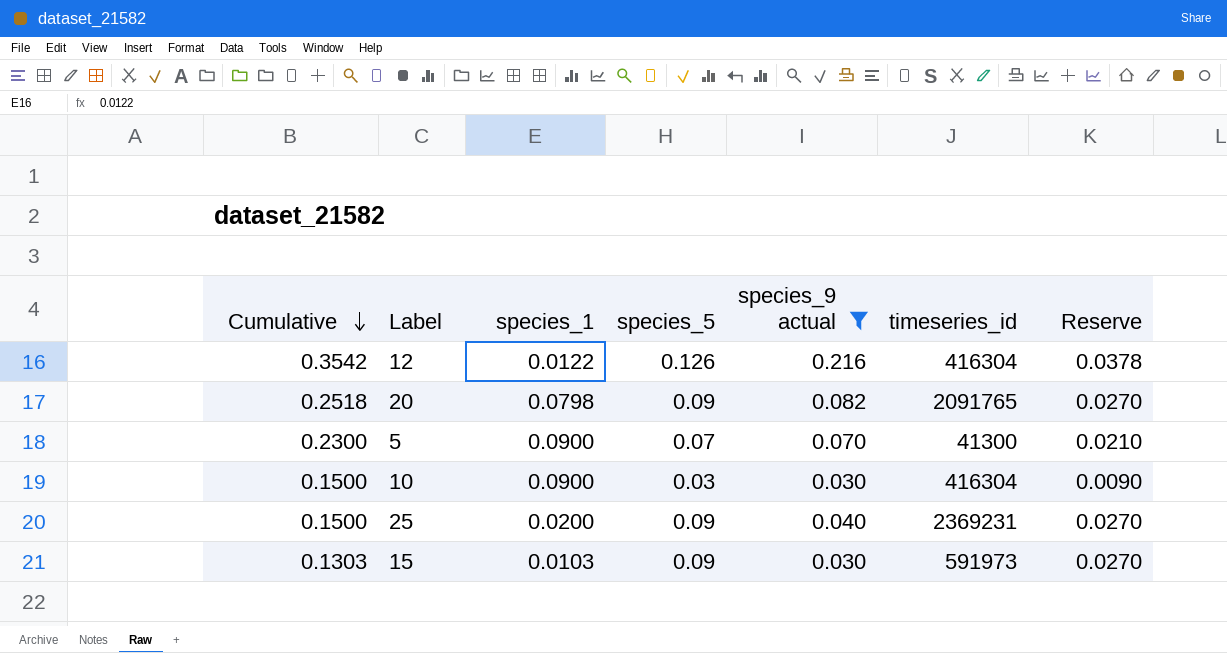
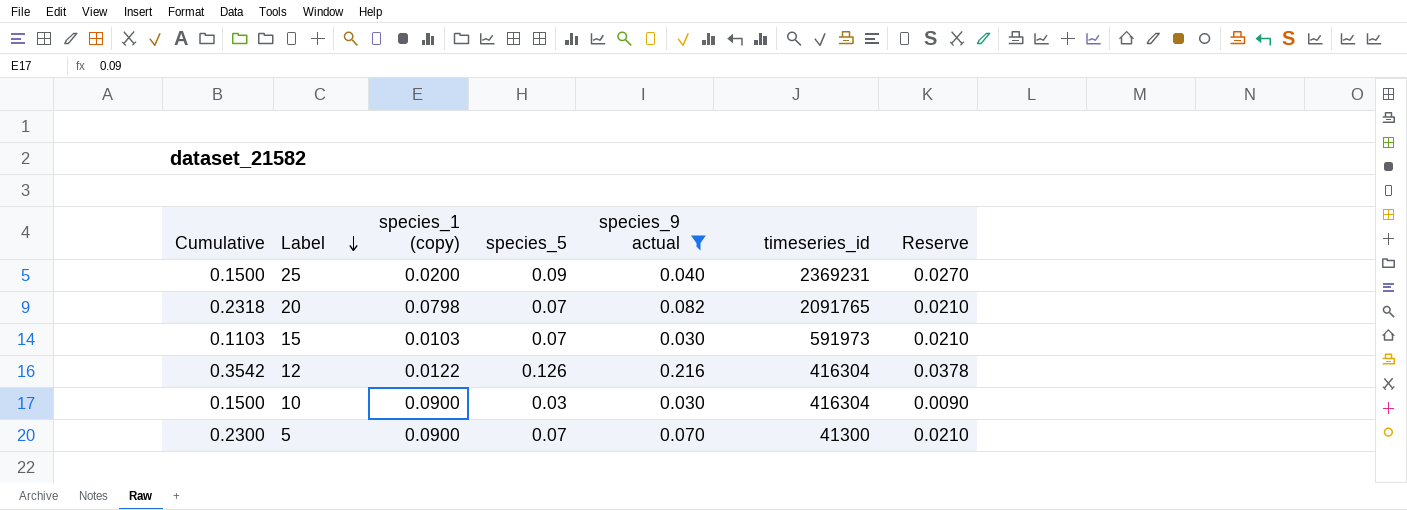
row order: Cumulative descending -> Label descending
column name: species_1 -> species_1 (copy)
20 | Cumulative: 0.2518 -> 0.2318
20 | species_5: 0.09 -> 0.07
20 | Reserve: 0.0270 -> 0.0210
15 | Cumulative: 0.1303 -> 0.1103
15 | species_5: 0.09 -> 0.07
15 | Reserve: 0.0270 -> 0.0210

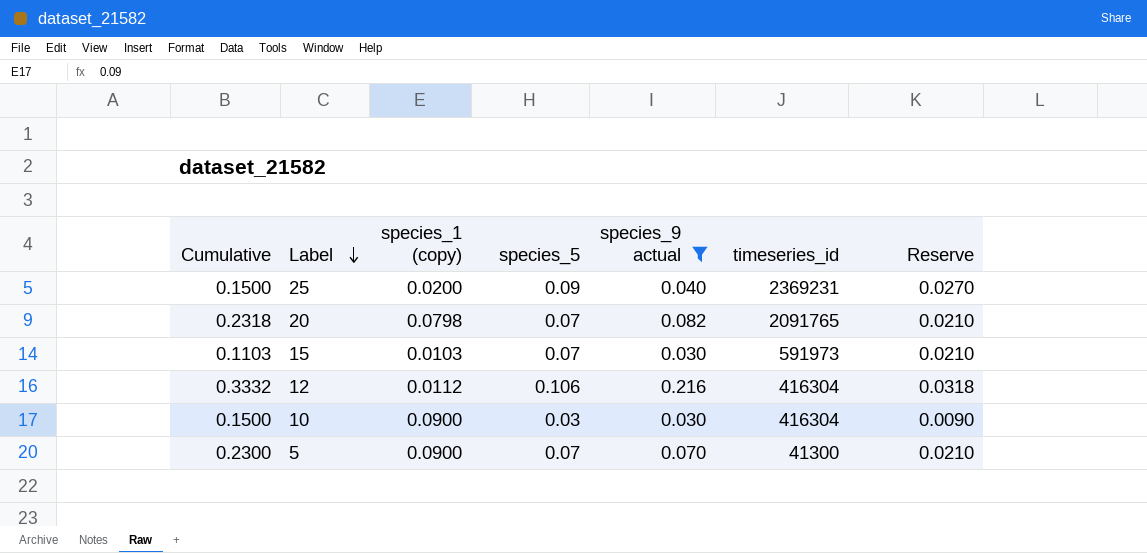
12 | Cumulative: 0.3542 -> 0.3332
12 | species_1 (copy): 0.0122 -> 0.0112
12 | species_5: 0.126 -> 0.106
12 | Reserve: 0.0378 -> 0.0318

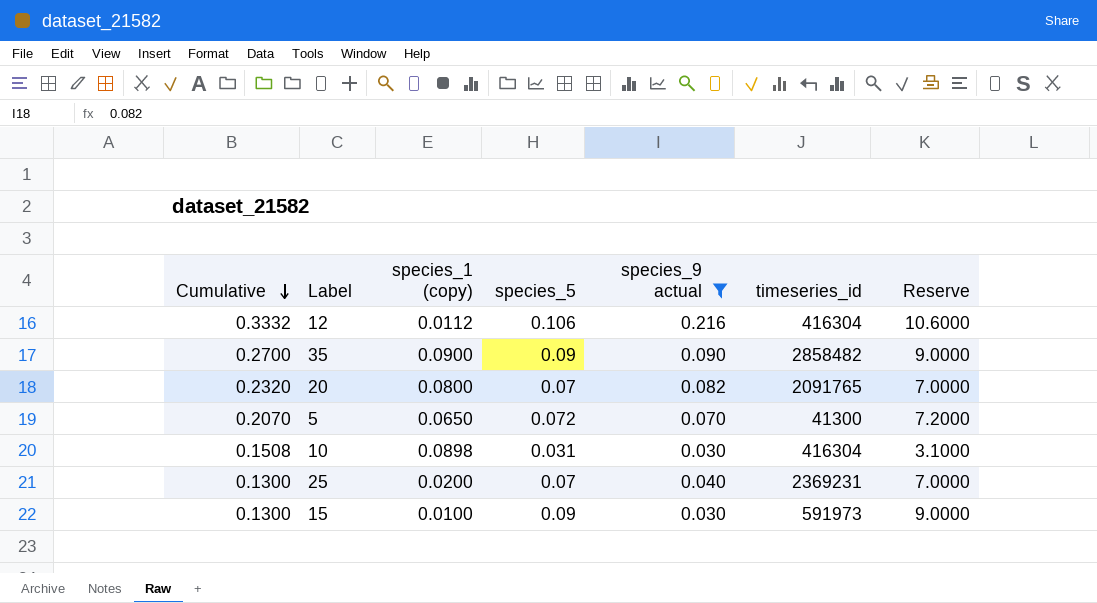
row order: Label descending -> Cumulative descending
column Reserve | formula: [species_5] * 0.3 -> [species_5] * 100
row 35: none -> 0.2700 | 0.0900 | 0.09 | 0.090 | 2858482 | 9.0000
20 | Cumulative: 0.2318 -> 0.2320
20 | species_1 (copy): 0.0798 -> 0.0800
5 | Cumulative: 0.2300 -> 0.2070
5 | species_1 (copy): 0.0900 -> 0.0650
5 | species_5: 0.07 -> 0.072
10 | Cumulative: 0.1500 -> 0.1508
10 | species_1 (copy): 0.0900 -> 0.0898
10 | species_5: 0.03 -> 0.031
25 | Cumulative: 0.1500 -> 0.1300
25 | species_5: 0.09 -> 0.07
15 | Cumulative: 0.1103 -> 0.1300
15 | species_1 (copy): 0.0103 -> 0.0100
15 | species_5: 0.07 -> 0.09

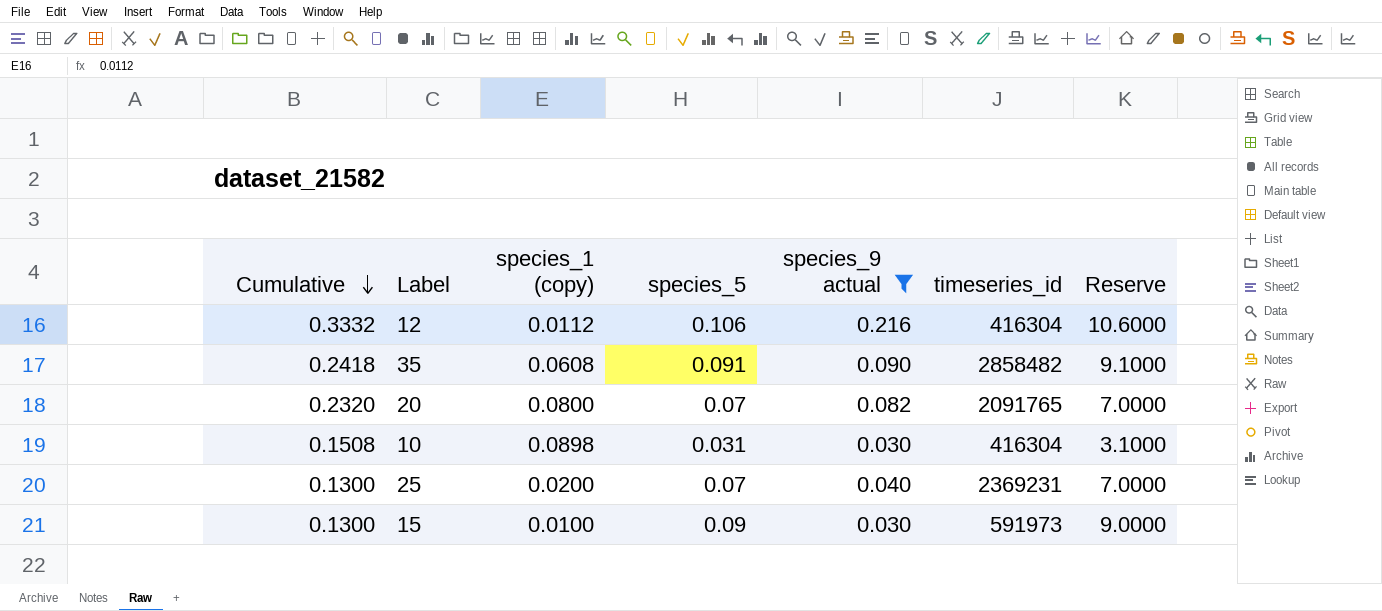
row 5: 0.2070 | 0.0650 | 0.072 | 0.070 | 41300 | 7.2000 -> none
35 | Cumulative: 0.2700 -> 0.2418
35 | species_1 (copy): 0.0900 -> 0.0608
35 | species_5: 0.09 -> 0.091
35 | Reserve: 9.0000 -> 9.1000

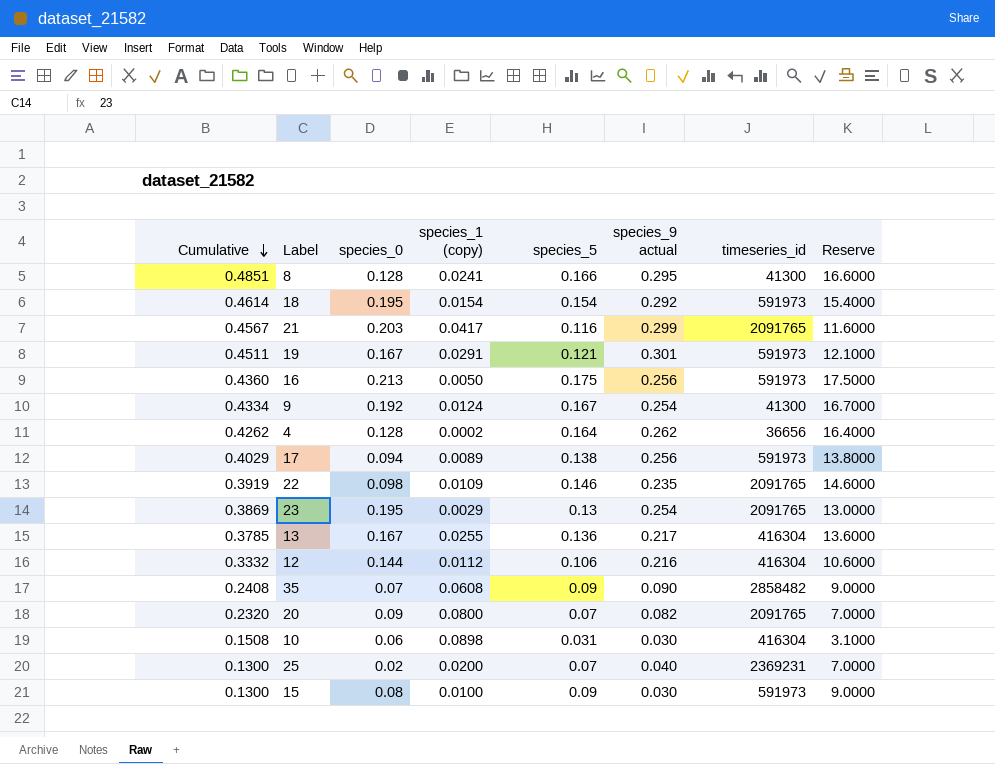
filter: species_9 actual <= 0.216 -> none
column species_0 | position: none -> 3
35 | Cumulative: 0.2418 -> 0.2408
35 | species_5: 0.091 -> 0.09
35 | Reserve: 9.1000 -> 9.0000

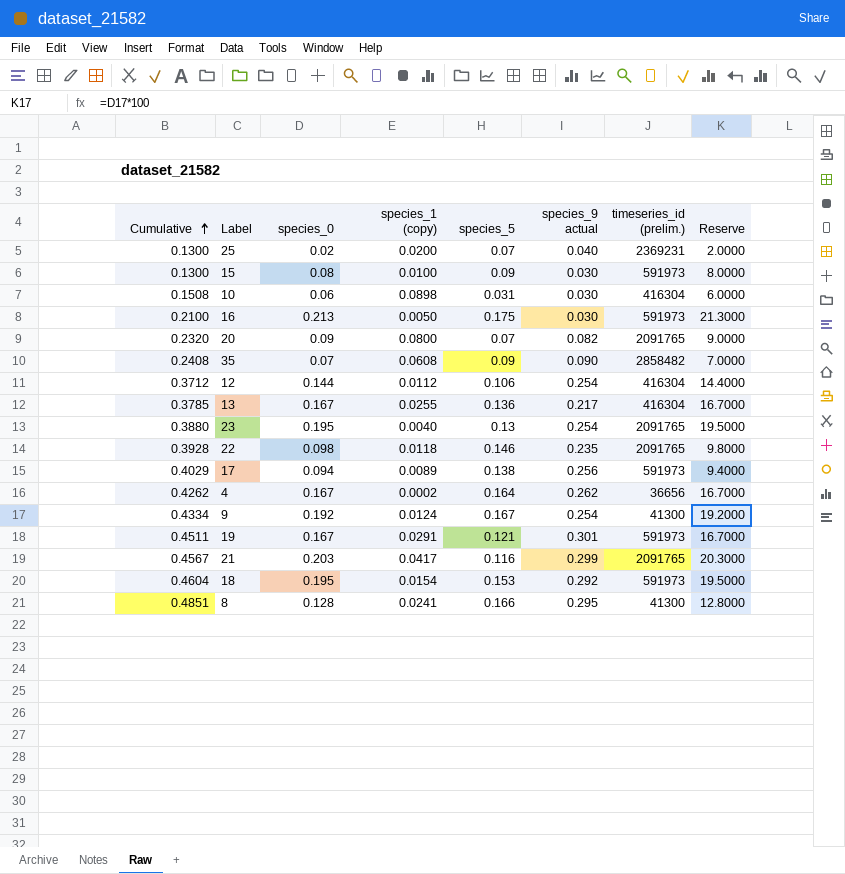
row order: Cumulative descending -> Cumulative ascending
column name: timeseries_id -> timeseries_id (prelim.)
column Reserve | formula: [species_5] * 100 -> [species_0] * 100
16 | Cumulative: 0.4360 -> 0.2100
16 | species_9 actual: 0.256 -> 0.030
12 | Cumulative: 0.3332 -> 0.3712
12 | species_9 actual: 0.216 -> 0.254
23 | Cumulative: 0.3869 -> 0.3880
23 | species_1 (copy): 0.0029 -> 0.0040
22 | Cumulative: 0.3919 -> 0.3928
22 | species_1 (copy): 0.0109 -> 0.0118
4 | species_0: 0.128 -> 0.167
18 | Cumulative: 0.4614 -> 0.4604
18 | species_5: 0.154 -> 0.153

